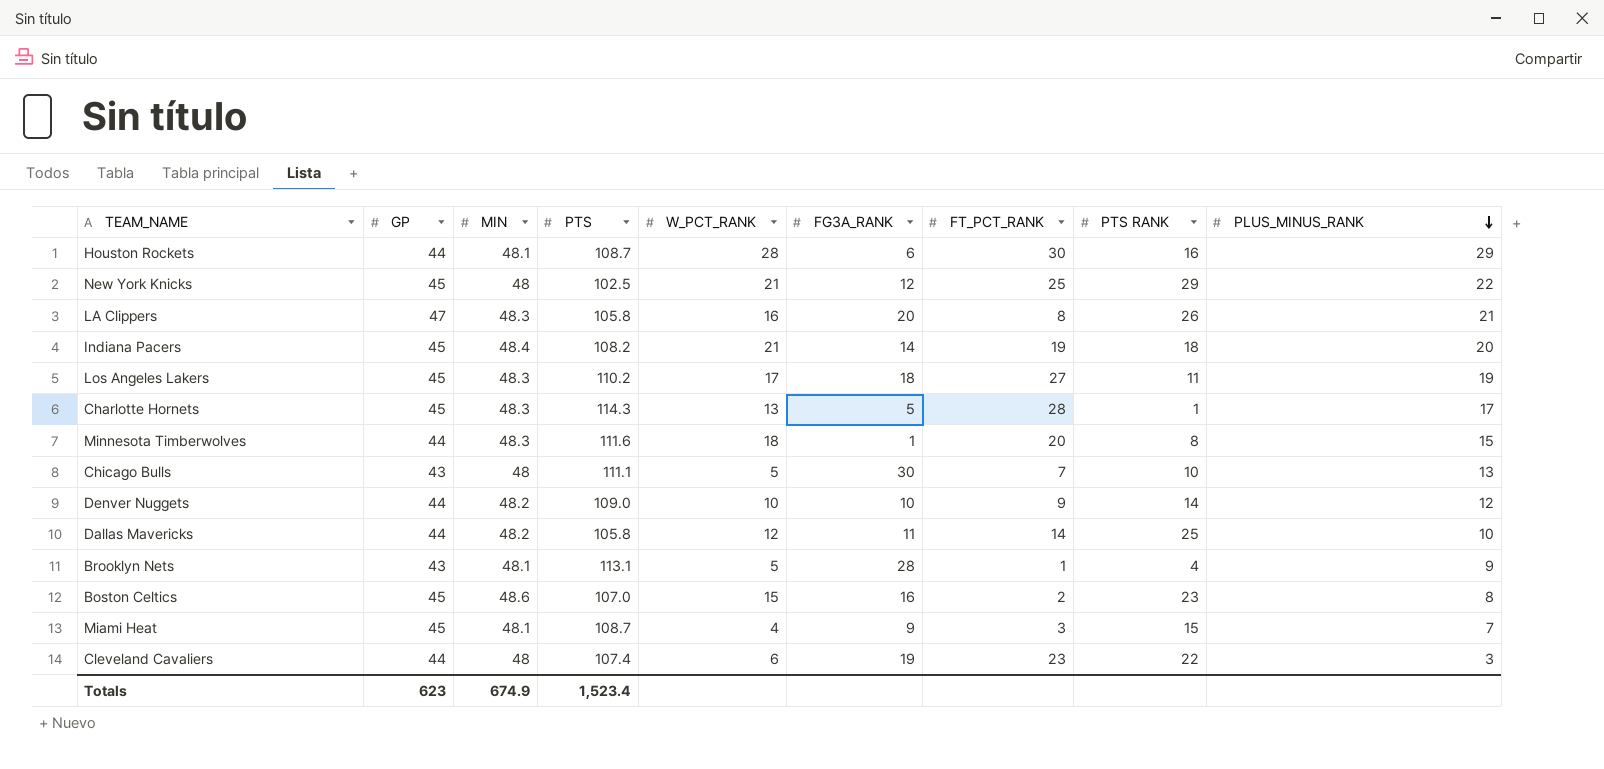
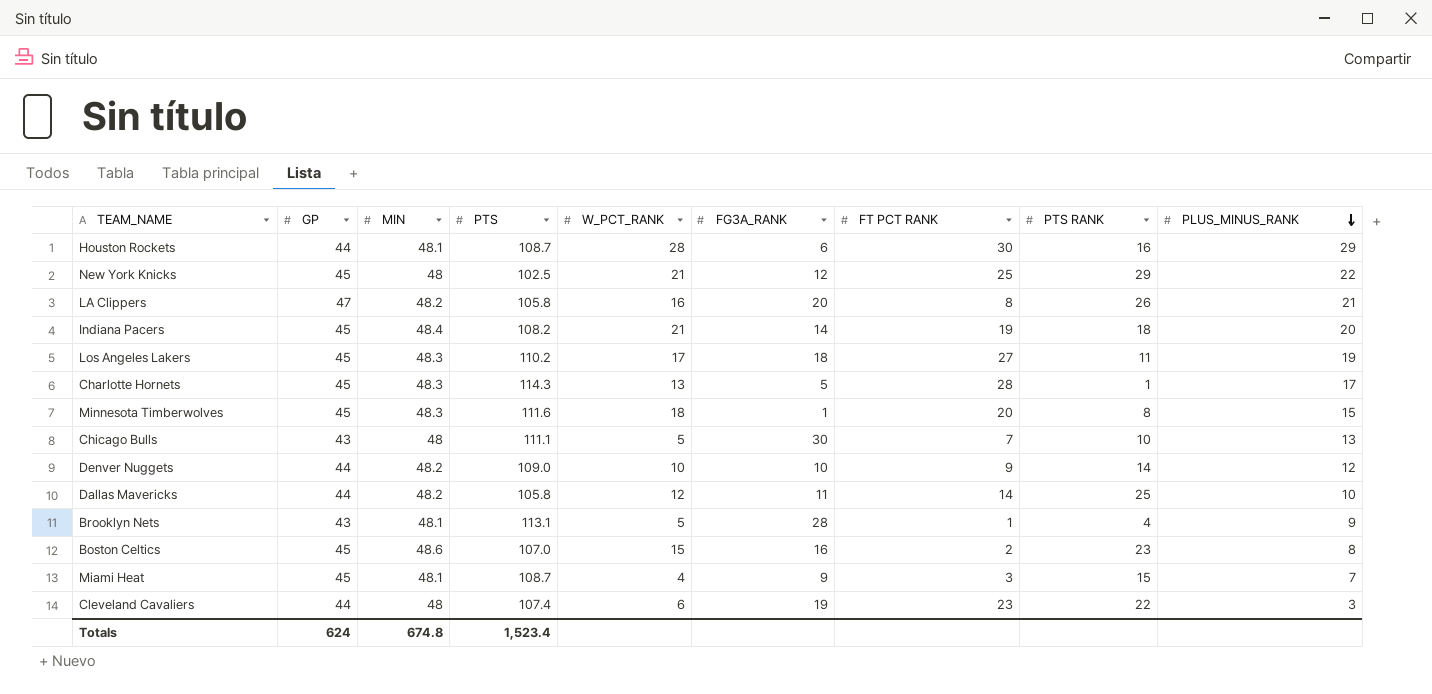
column name: FT_PCT_RANK -> FT PCT RANK
LA Clippers | MIN: 48.3 -> 48.2
Minnesota Timberwolves | GP: 44 -> 45
Totals | GP: 623 -> 624
Totals | MIN: 674.9 -> 674.8

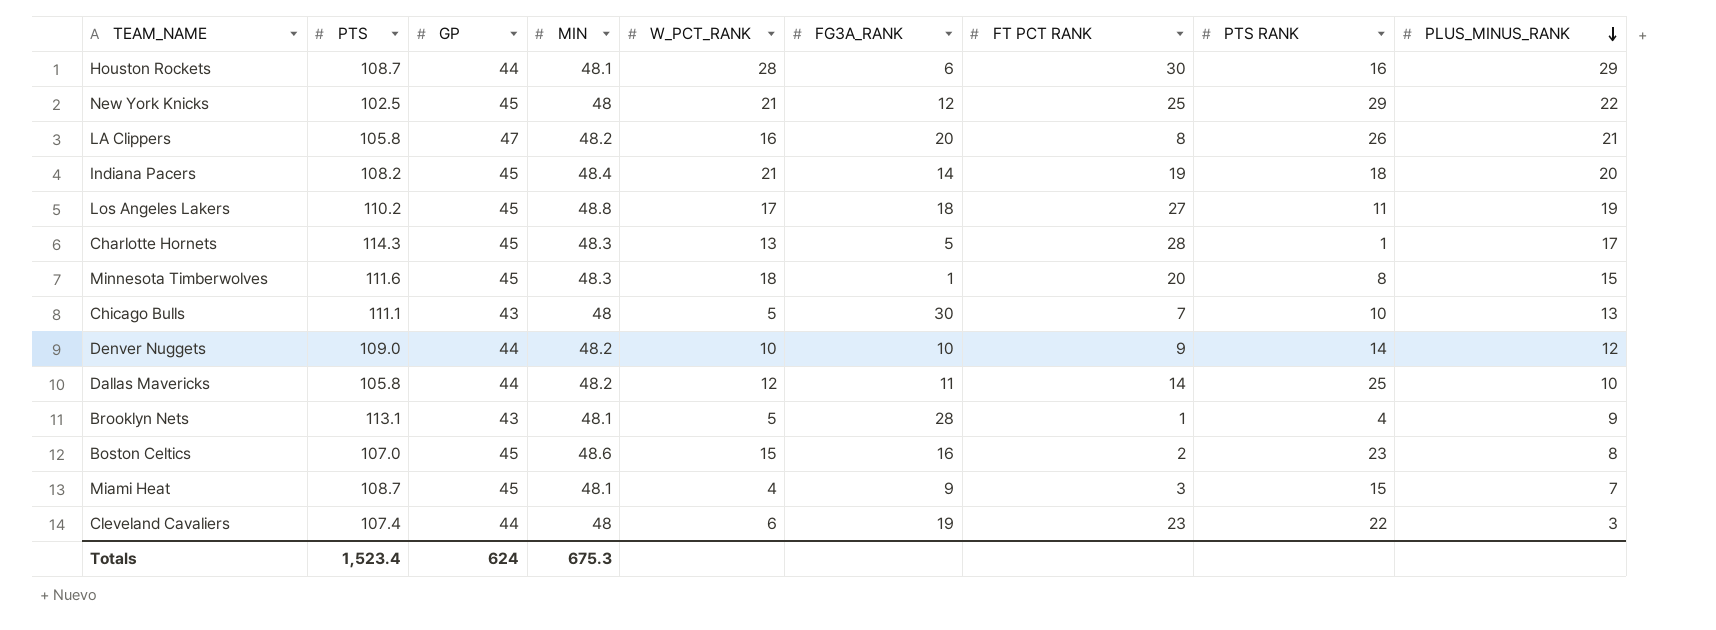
column PTS | position: 4 -> 2
Los Angeles Lakers | MIN: 48.3 -> 48.8
Totals | MIN: 674.8 -> 675.3

